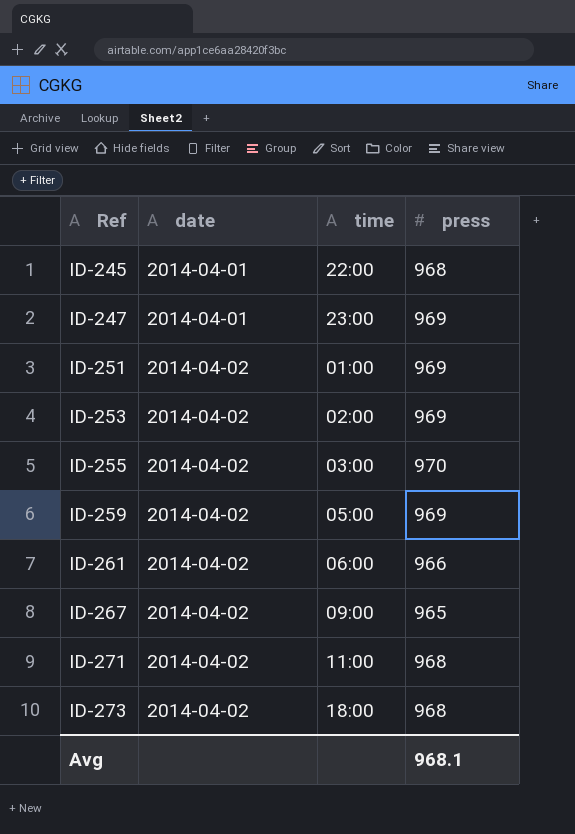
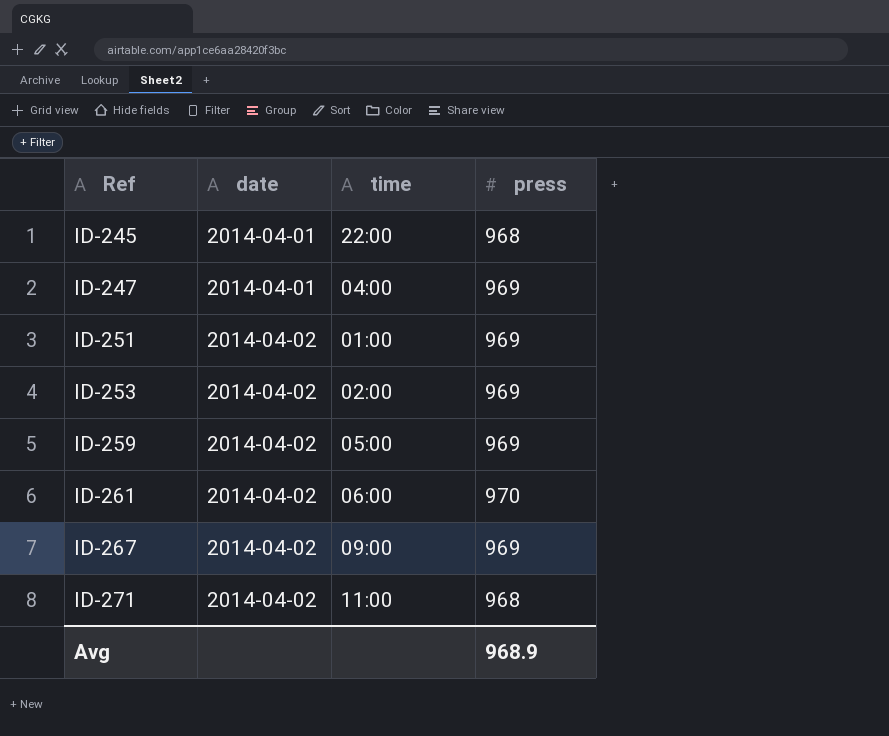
row ID-255: 2014-04-02 | 03:00 | 970 -> none
row ID-273: 2014-04-02 | 18:00 | 968 -> none
ID-247 | time: 23:00 -> 04:00
ID-261 | press: 966 -> 970
ID-267 | press: 965 -> 969
Avg | press: 968.1 -> 968.9

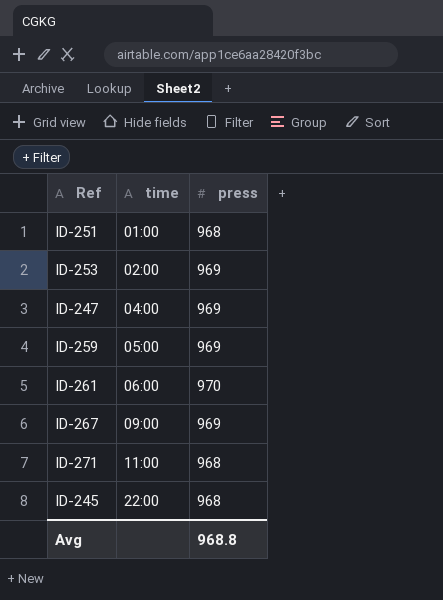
row order: Ref ascending -> time ascending
column date | position: 2 -> none
ID-251 | press: 969 -> 968
Avg | press: 968.9 -> 968.8

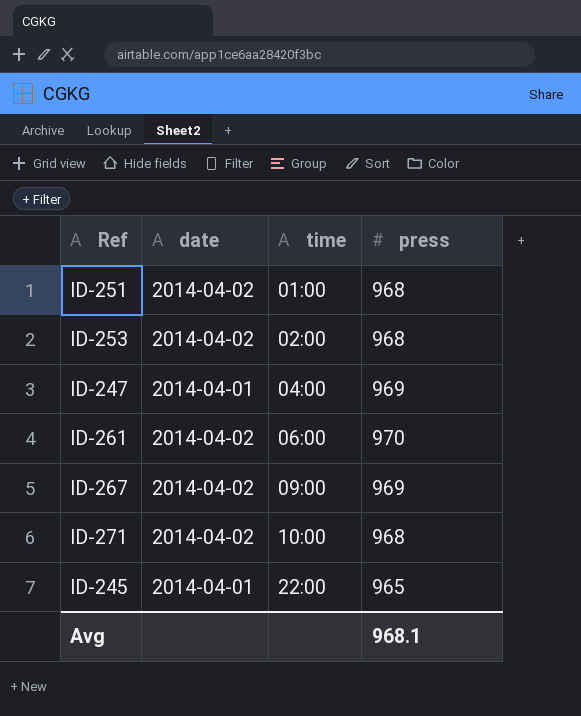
column date | position: none -> 2
row ID-259: 05:00 | 969 -> none
ID-253 | press: 969 -> 968
ID-271 | time: 11:00 -> 10:00
ID-245 | press: 968 -> 965
Avg | press: 968.8 -> 968.1

